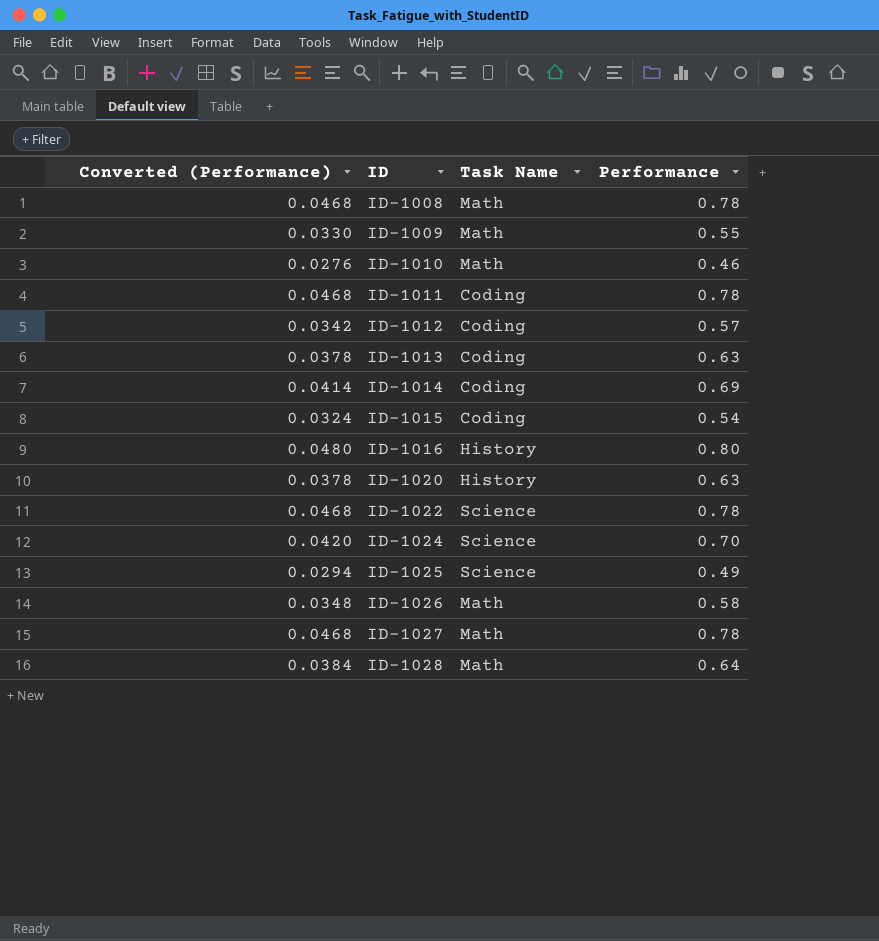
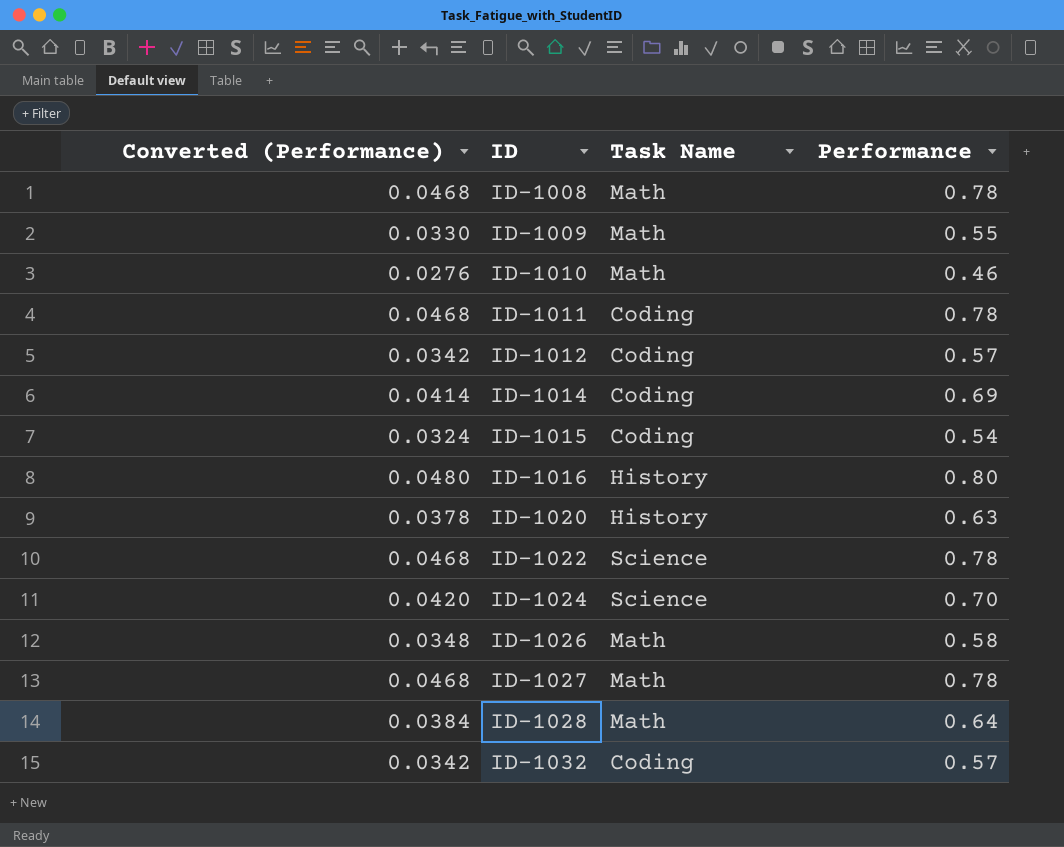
row ID-1013: 0.0378 | Coding | 0.63 -> none
row ID-1025: 0.0294 | Science | 0.49 -> none
row ID-1032: none -> 0.0342 | Coding | 0.57

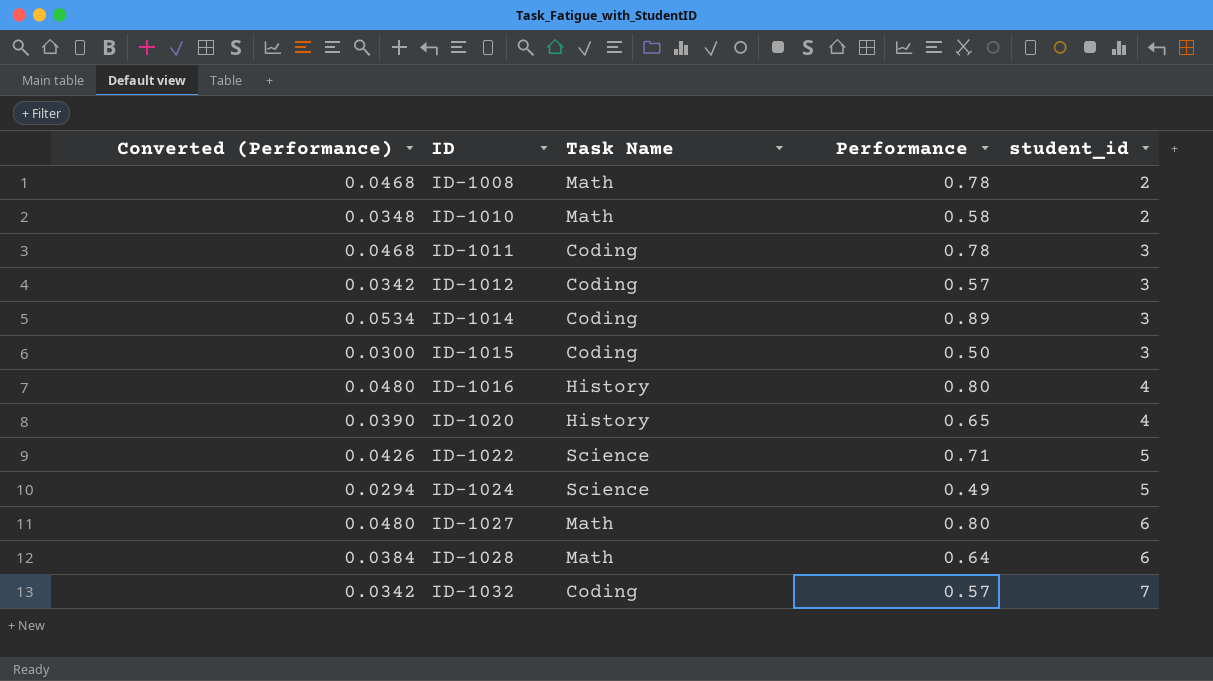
column student_id | position: none -> 5
row ID-1009: 0.0330 | Math | 0.55 -> none
row ID-1026: 0.0348 | Math | 0.58 -> none
ID-1010 | Converted (Performance): 0.0276 -> 0.0348
ID-1010 | Performance: 0.46 -> 0.58
ID-1014 | Converted (Performance): 0.0414 -> 0.0534
ID-1014 | Performance: 0.69 -> 0.89
ID-1015 | Converted (Performance): 0.0324 -> 0.0300
ID-1015 | Performance: 0.54 -> 0.50
ID-1020 | Converted (Performance): 0.0378 -> 0.0390
ID-1020 | Performance: 0.63 -> 0.65
ID-1022 | Converted (Performance): 0.0468 -> 0.0426
ID-1022 | Performance: 0.78 -> 0.71
ID-1024 | Converted (Performance): 0.0420 -> 0.0294
ID-1024 | Performance: 0.70 -> 0.49
ID-1027 | Converted (Performance): 0.0468 -> 0.0480
ID-1027 | Performance: 0.78 -> 0.80

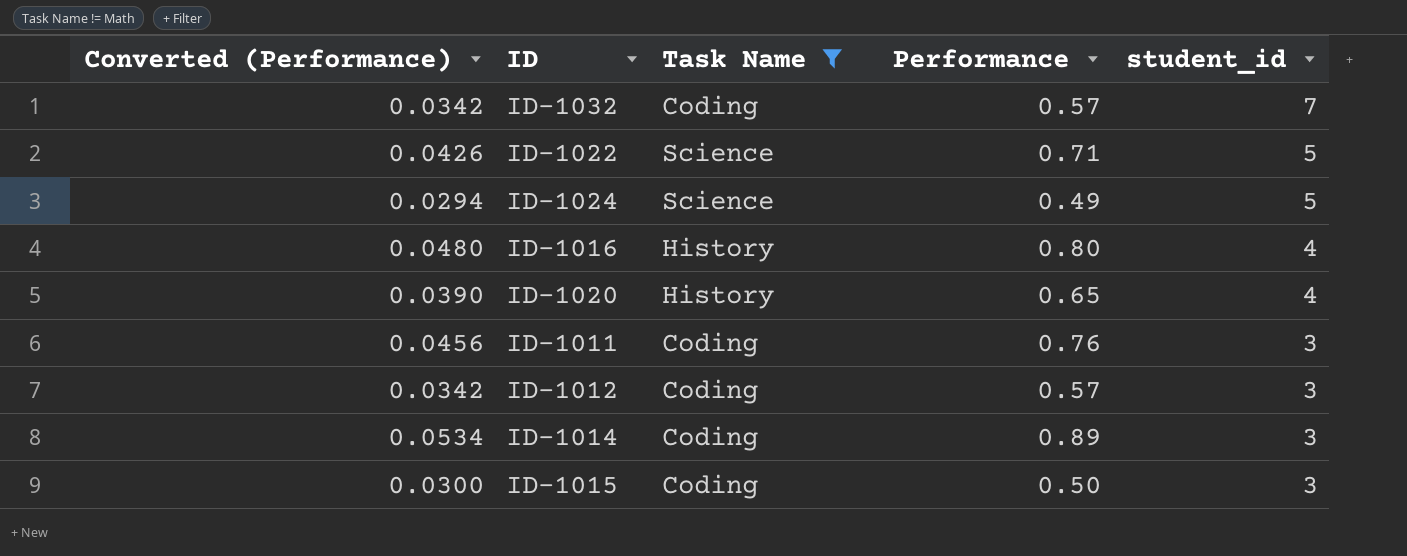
filter: none -> Task Name != Math
row order: ID ascending -> student_id descending
ID-1011 | Converted (Performance): 0.0468 -> 0.0456
ID-1011 | Performance: 0.78 -> 0.76

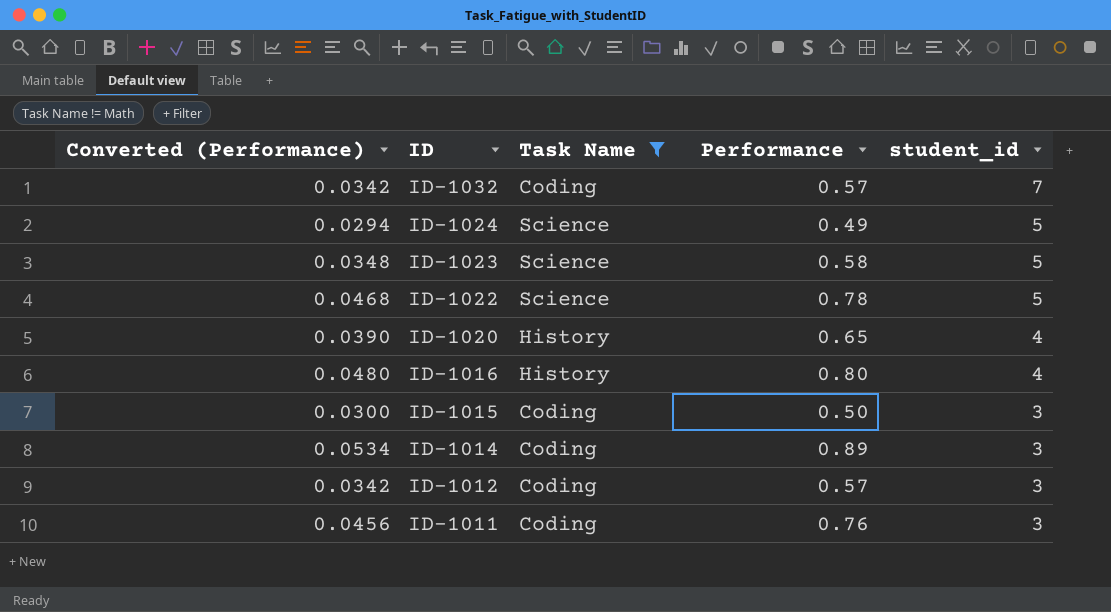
row order: student_id descending -> ID descending
row ID-1023: none -> 0.0348 | Science | 0.58 | 5
ID-1022 | Converted (Performance): 0.0426 -> 0.0468
ID-1022 | Performance: 0.71 -> 0.78

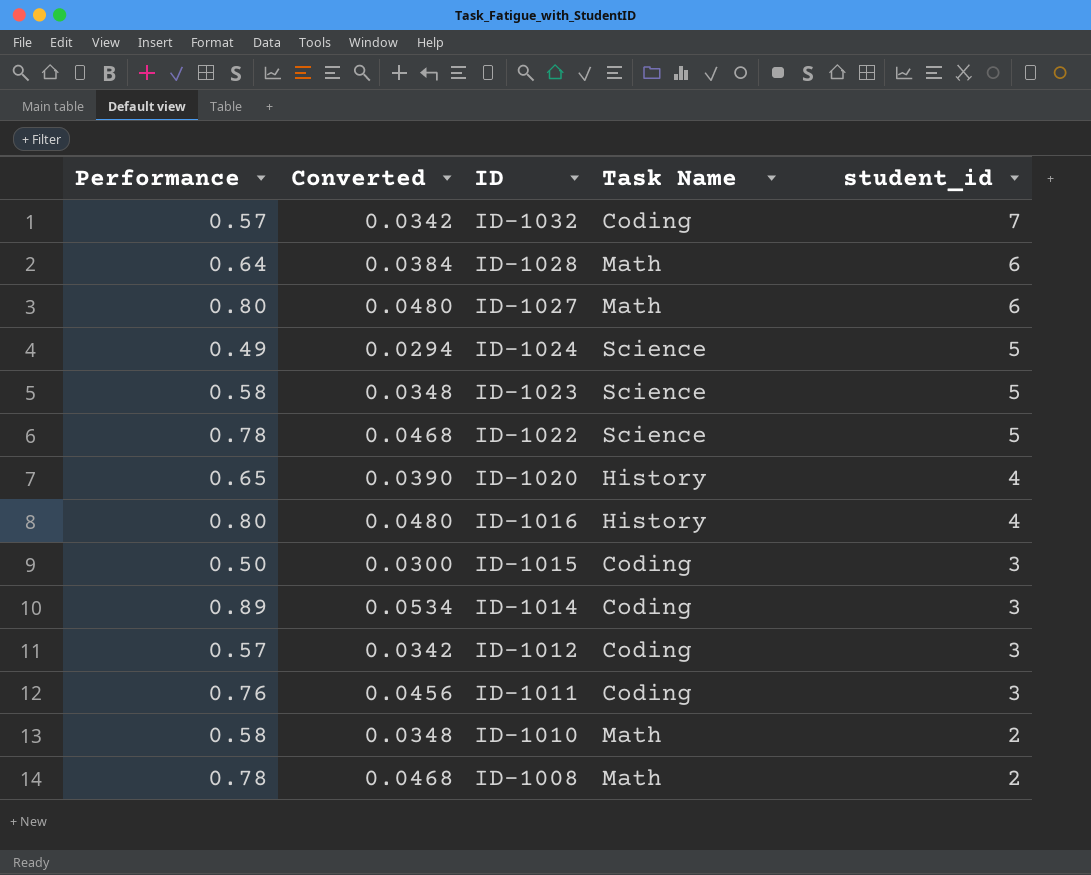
filter: Task Name != Math -> none
column Performance | position: 4 -> 1
column name: Converted (Performance) -> Converted

